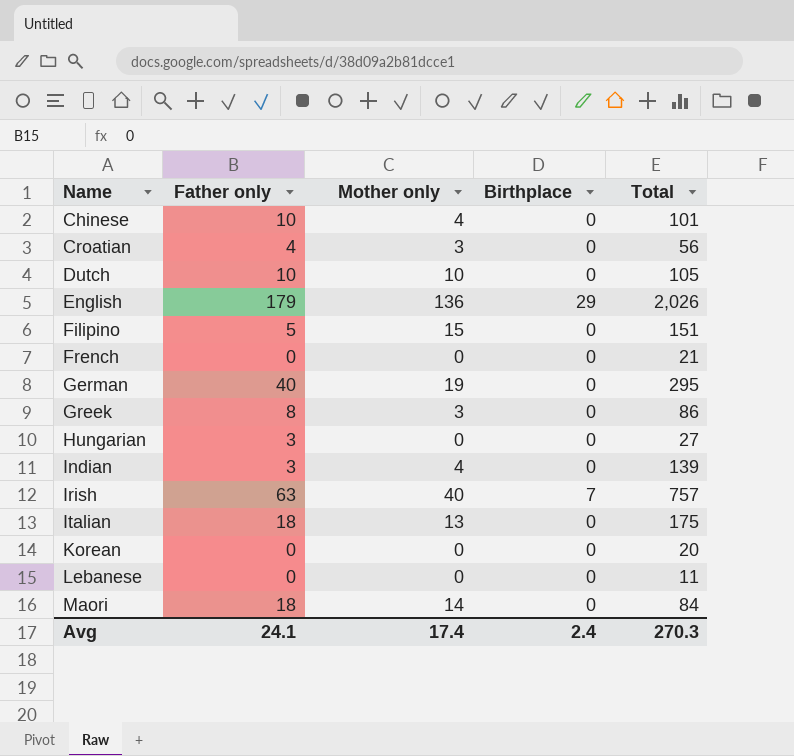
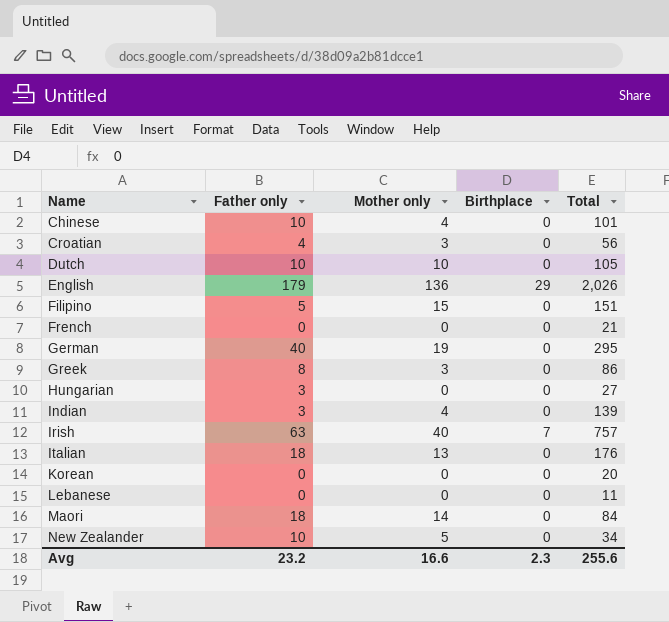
Italian | Total: 175 -> 176
row New Zealander: none -> 10 | 5 | 0 | 34
Avg | Father only: 24.1 -> 23.2
Avg | Mother only: 17.4 -> 16.6
Avg | Birthplace: 2.4 -> 2.3
Avg | Total: 270.3 -> 255.6

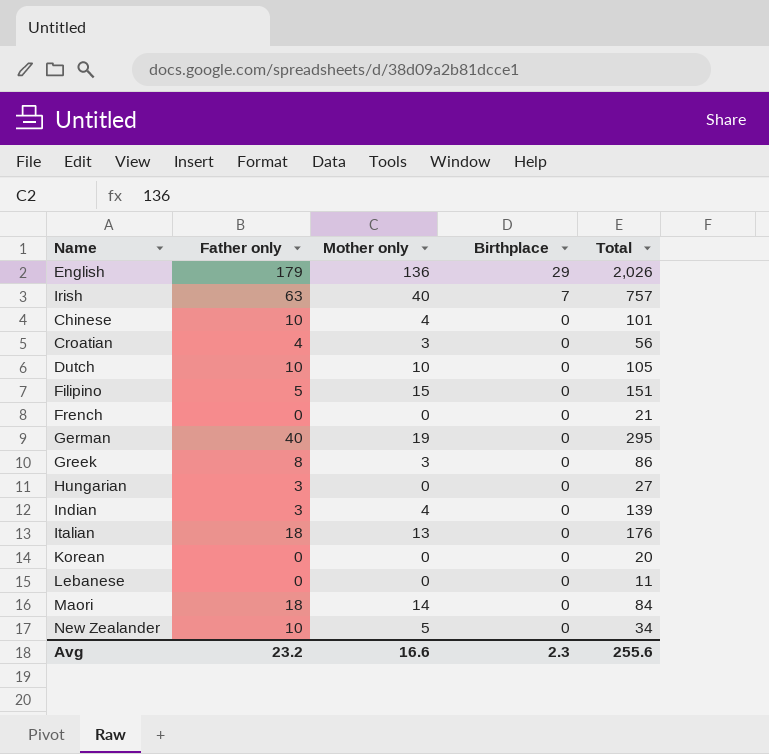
row order: Name ascending -> Birthplace descending

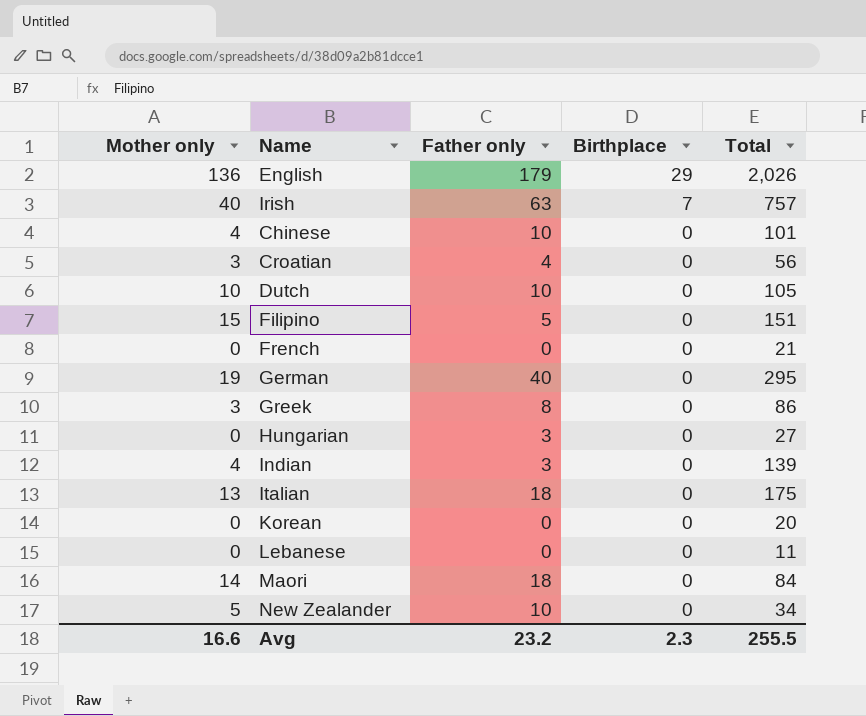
column Mother only | position: 3 -> 1
Italian | Total: 176 -> 175
Avg | Total: 255.6 -> 255.5

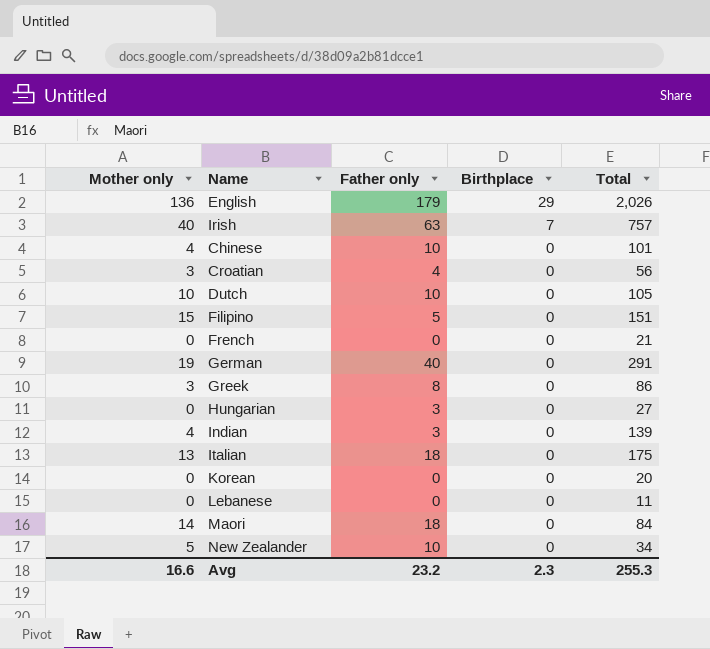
German | Total: 295 -> 291
Avg | Total: 255.5 -> 255.3

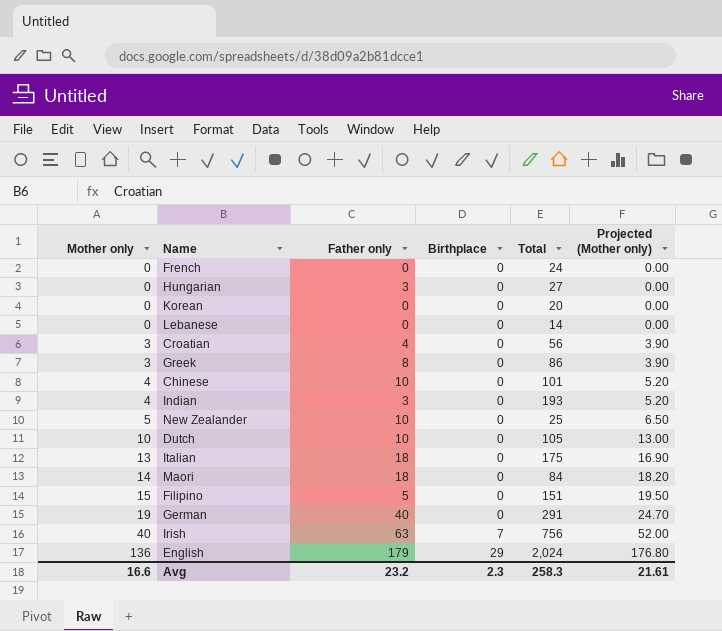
row order: Birthplace descending -> Mother only ascending
column Projected (Mother only) | formula: none -> [Mother only] * 1.3
French | Total: 21 -> 24
Lebanese | Total: 11 -> 14
Indian | Total: 139 -> 193
New Zealander | Total: 34 -> 25
Irish | Total: 757 -> 756
English | Total: 2,026 -> 2,024
Avg | Total: 255.3 -> 258.3

